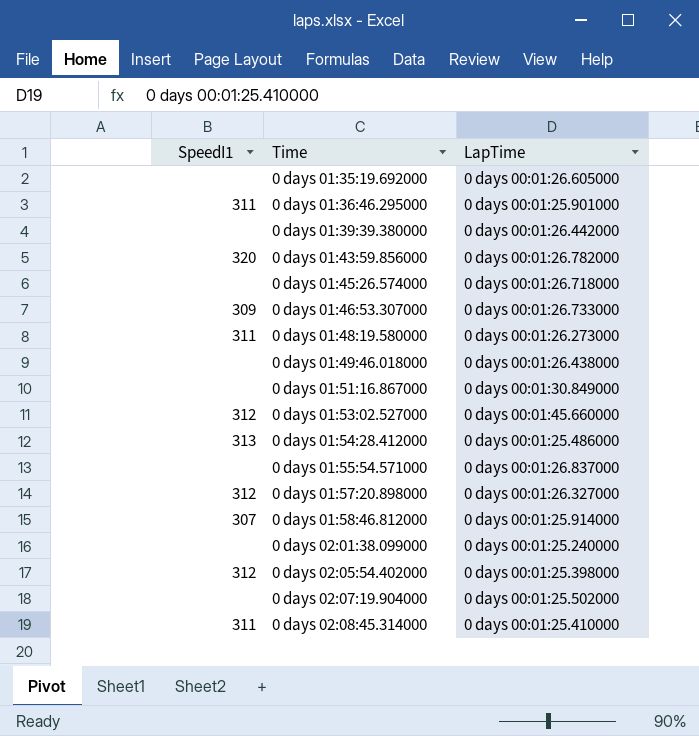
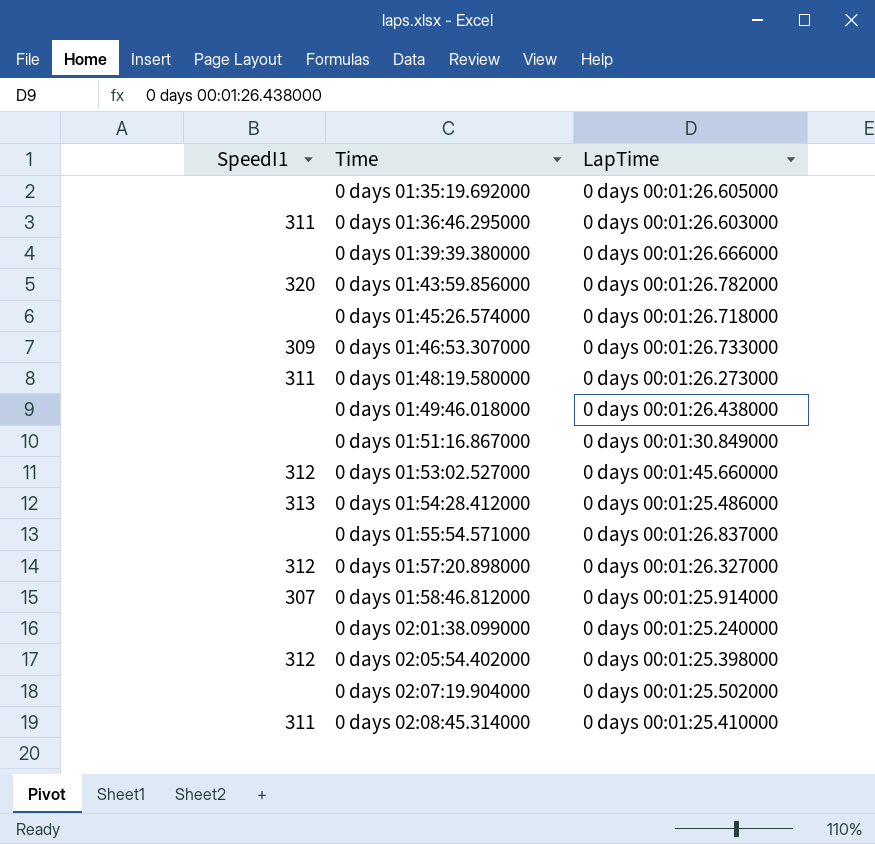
0 days 01:36:46.295000 | LapTime: 0 days 00:01:25.901000 -> 0 days 00:01:26.603000
0 days 01:39:39.380000 | LapTime: 0 days 00:01:26.442000 -> 0 days 00:01:26.666000

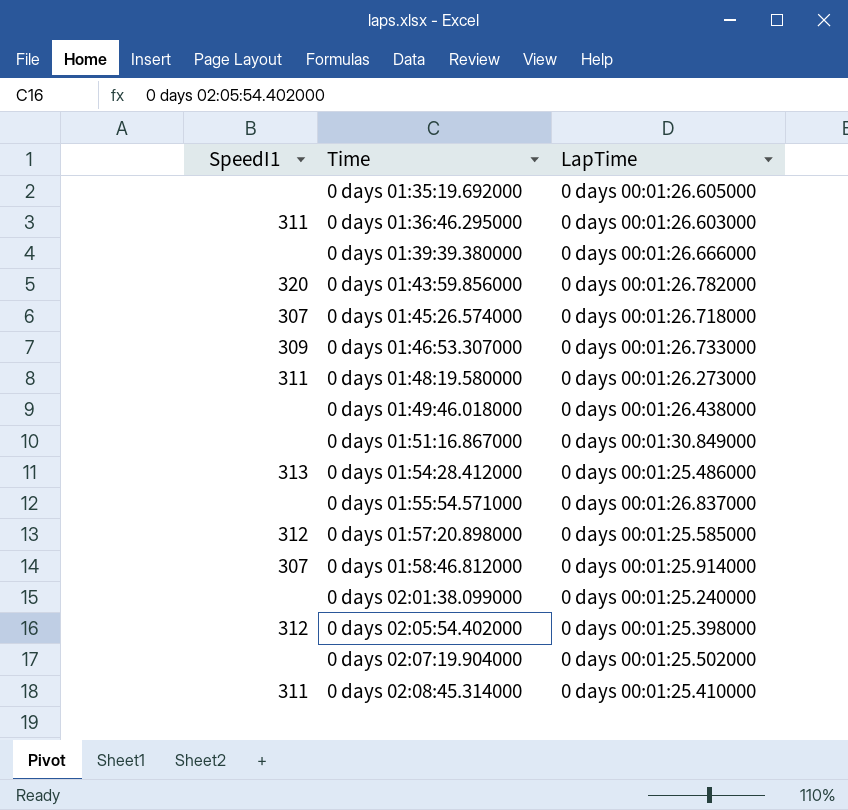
row 0 days 01:53:02.527000: 312 | 0 days 00:01:45.660000 -> none
0 days 01:45:26.574000 | SpeedI1: none -> 307
0 days 01:57:20.898000 | LapTime: 0 days 00:01:26.327000 -> 0 days 00:01:25.585000

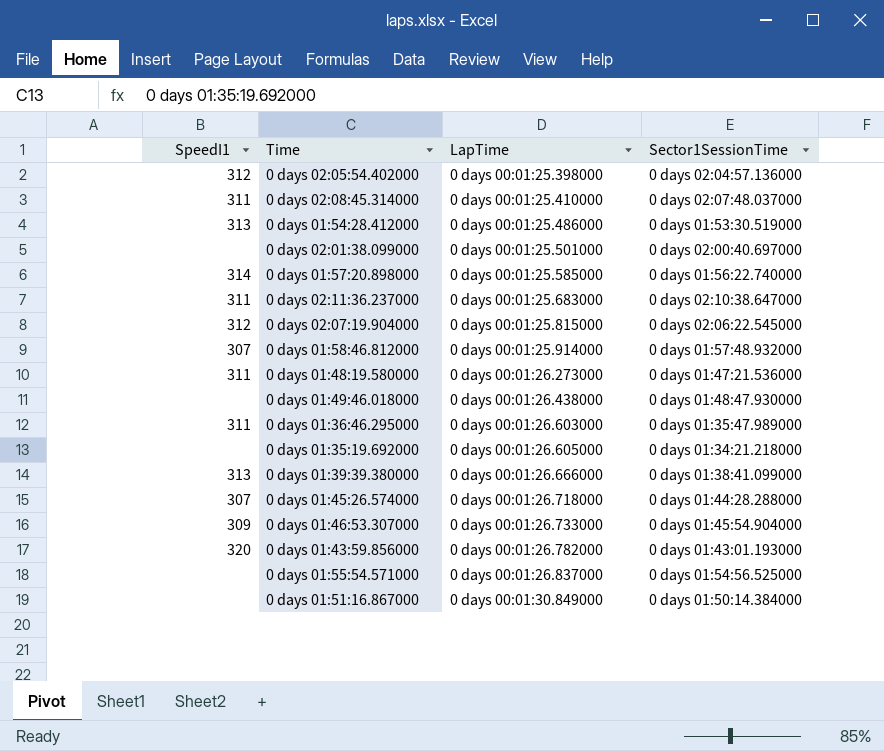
row order: Time ascending -> LapTime ascending
column Sector1SessionTime | position: none -> 4
0 days 02:01:38.099000 | LapTime: 0 days 00:01:25.240000 -> 0 days 00:01:25.501000
0 days 01:57:20.898000 | SpeedI1: 312 -> 314
row 0 days 02:11:36.237000: none -> 311 | 0 days 00:01:25.683000 | 0 days 02:10:38.647000
0 days 02:07:19.904000 | SpeedI1: none -> 312
0 days 02:07:19.904000 | LapTime: 0 days 00:01:25.502000 -> 0 days 00:01:25.815000
0 days 01:39:39.380000 | SpeedI1: none -> 313

